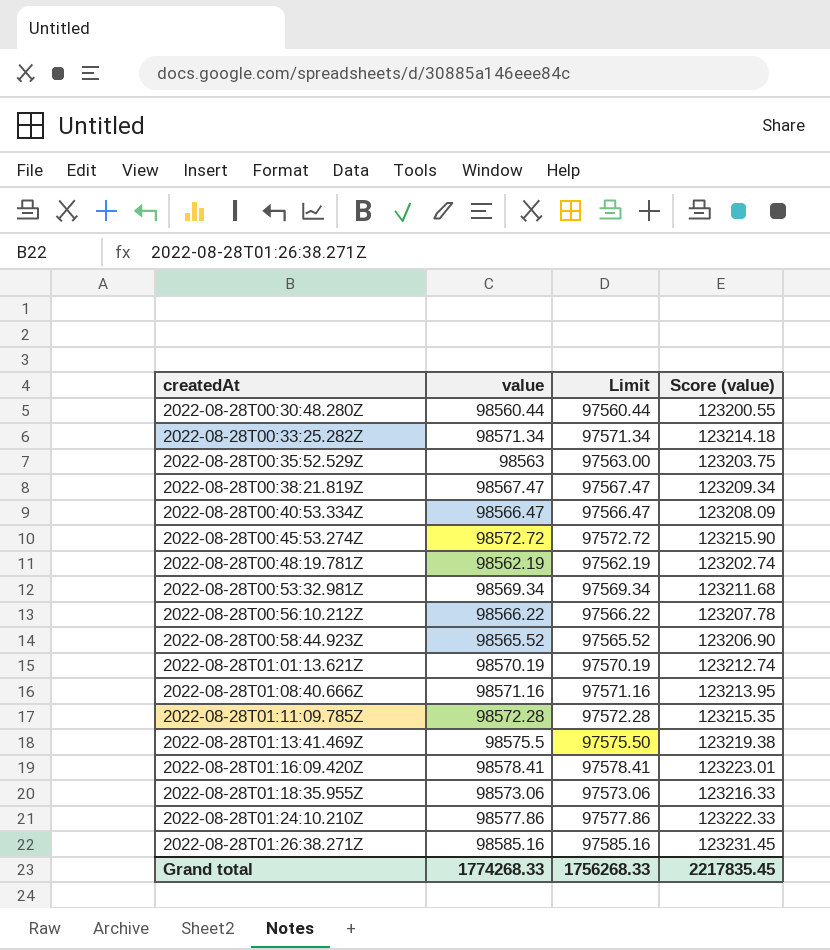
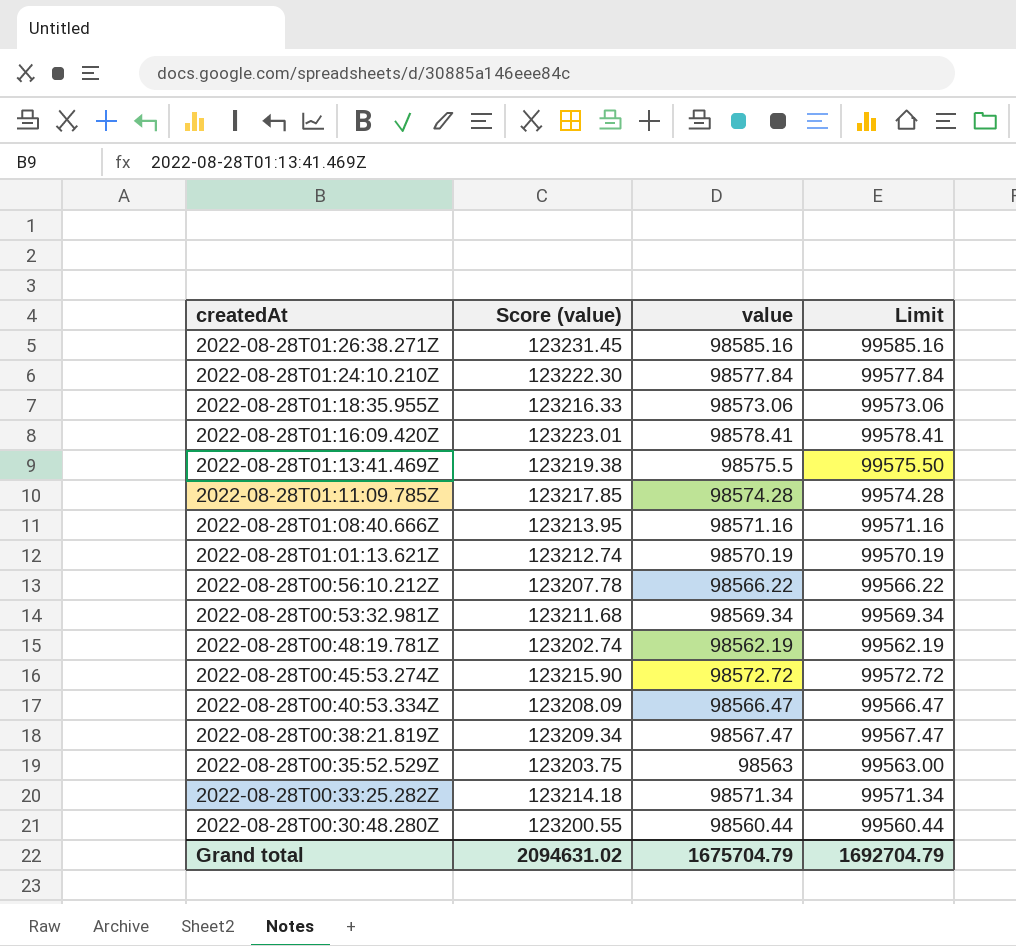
row order: createdAt ascending -> createdAt descending
column Score (value) | position: 4 -> 2
column Limit | formula: [value] - 1000 -> [value] + 1000
row 2022-08-28T00:58:44.923Z: 98565.52 | 97565.52 | 123206.90 -> none
2022-08-28T01:24:10.210Z | Score (value): 123222.33 -> 123222.30
2022-08-28T01:24:10.210Z | value: 98577.86 -> 98577.84
2022-08-28T01:11:09.785Z | Score (value): 123215.35 -> 123217.85
2022-08-28T01:11:09.785Z | value: 98572.28 -> 98574.28
Grand total | Score (value): 2217835.45 -> 2094631.02
Grand total | value: 1774268.33 -> 1675704.79
Grand total | Limit: 1756268.33 -> 1692704.79

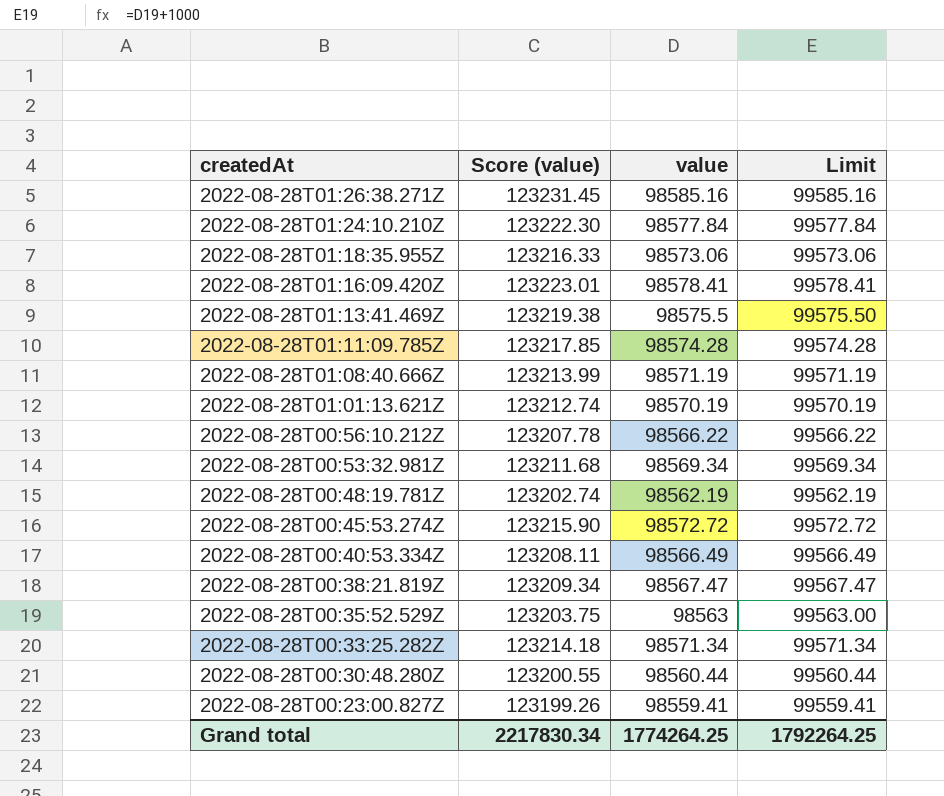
2022-08-28T01:08:40.666Z | Score (value): 123213.95 -> 123213.99
2022-08-28T01:08:40.666Z | value: 98571.16 -> 98571.19
2022-08-28T01:08:40.666Z | Limit: 99571.16 -> 99571.19
2022-08-28T00:40:53.334Z | Score (value): 123208.09 -> 123208.11
2022-08-28T00:40:53.334Z | value: 98566.47 -> 98566.49
2022-08-28T00:40:53.334Z | Limit: 99566.47 -> 99566.49
row 2022-08-28T00:23:00.827Z: none -> 123199.26 | 98559.41 | 99559.41
Grand total | Score (value): 2094631.02 -> 2217830.34
Grand total | value: 1675704.79 -> 1774264.25
Grand total | Limit: 1692704.79 -> 1792264.25

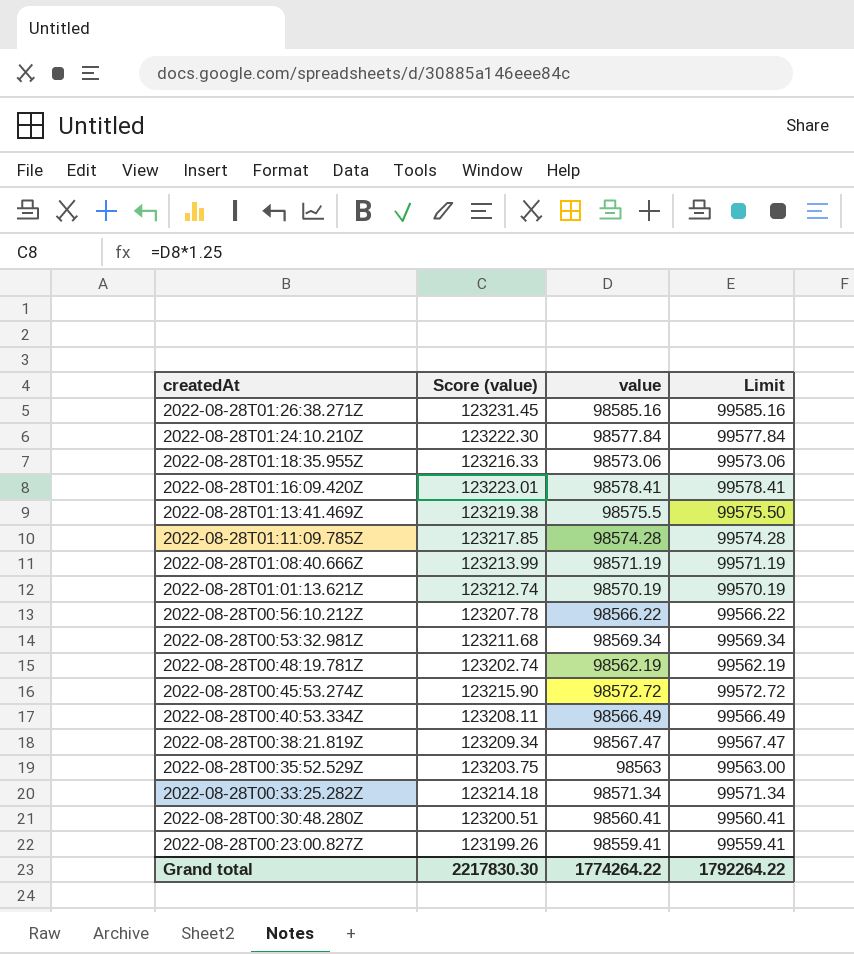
2022-08-28T00:30:48.280Z | Score (value): 123200.55 -> 123200.51
2022-08-28T00:30:48.280Z | value: 98560.44 -> 98560.41
2022-08-28T00:30:48.280Z | Limit: 99560.44 -> 99560.41
Grand total | Score (value): 2217830.34 -> 2217830.30
Grand total | value: 1774264.25 -> 1774264.22
Grand total | Limit: 1792264.25 -> 1792264.22

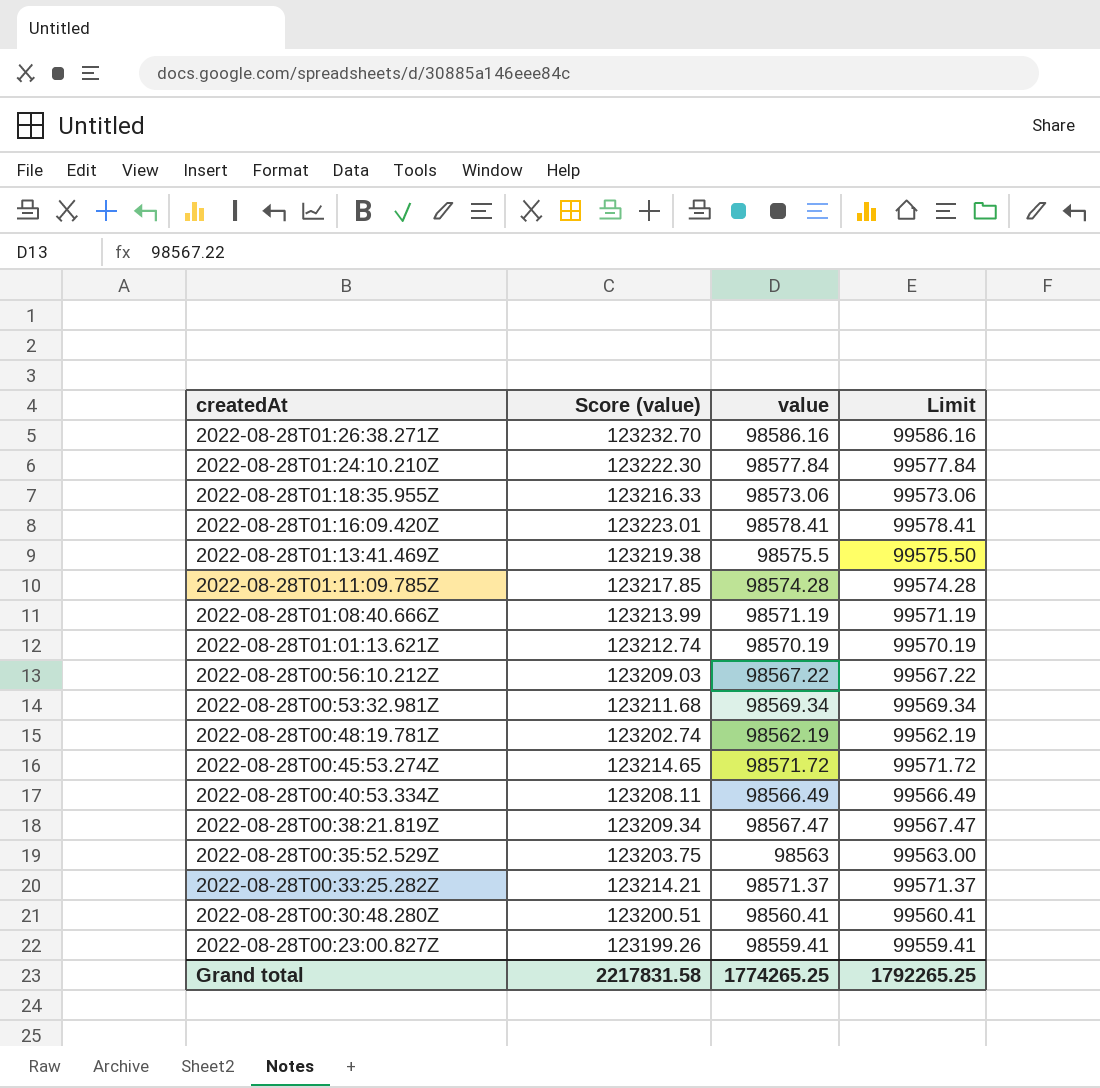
2022-08-28T01:26:38.271Z | Score (value): 123231.45 -> 123232.70
2022-08-28T01:26:38.271Z | value: 98585.16 -> 98586.16
2022-08-28T01:26:38.271Z | Limit: 99585.16 -> 99586.16
2022-08-28T00:56:10.212Z | Score (value): 123207.78 -> 123209.03
2022-08-28T00:56:10.212Z | value: 98566.22 -> 98567.22
2022-08-28T00:56:10.212Z | Limit: 99566.22 -> 99567.22
2022-08-28T00:45:53.274Z | Score (value): 123215.90 -> 123214.65
2022-08-28T00:45:53.274Z | value: 98572.72 -> 98571.72
2022-08-28T00:45:53.274Z | Limit: 99572.72 -> 99571.72
2022-08-28T00:33:25.282Z | Score (value): 123214.18 -> 123214.21
2022-08-28T00:33:25.282Z | value: 98571.34 -> 98571.37
2022-08-28T00:33:25.282Z | Limit: 99571.34 -> 99571.37
Grand total | Score (value): 2217830.30 -> 2217831.58
Grand total | value: 1774264.22 -> 1774265.25
Grand total | Limit: 1792264.22 -> 1792265.25

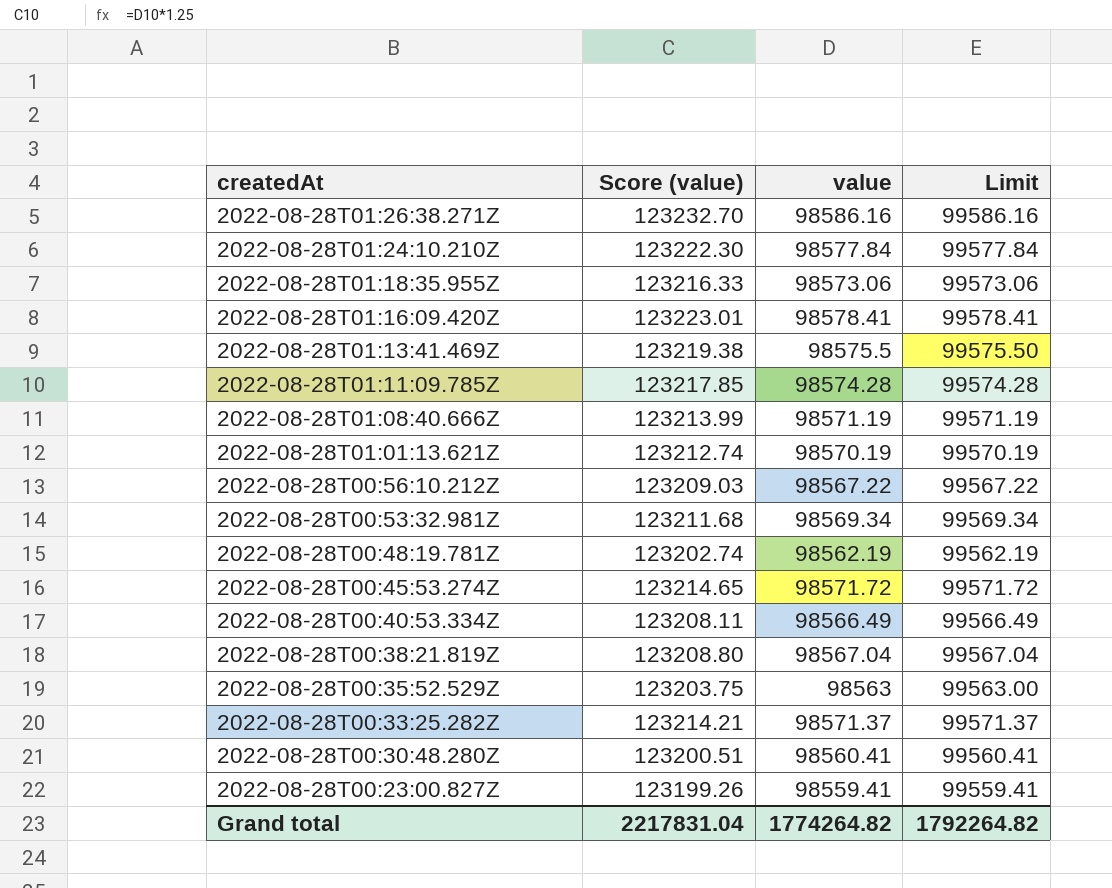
2022-08-28T00:38:21.819Z | Score (value): 123209.34 -> 123208.80
2022-08-28T00:38:21.819Z | value: 98567.47 -> 98567.04
2022-08-28T00:38:21.819Z | Limit: 99567.47 -> 99567.04
Grand total | Score (value): 2217831.58 -> 2217831.04
Grand total | value: 1774265.25 -> 1774264.82
Grand total | Limit: 1792265.25 -> 1792264.82

